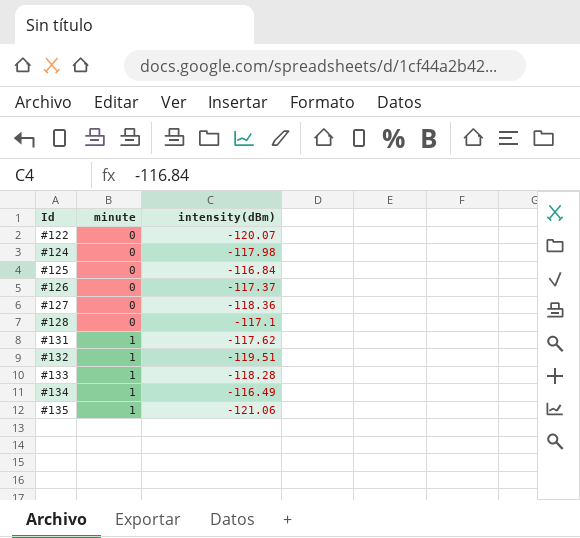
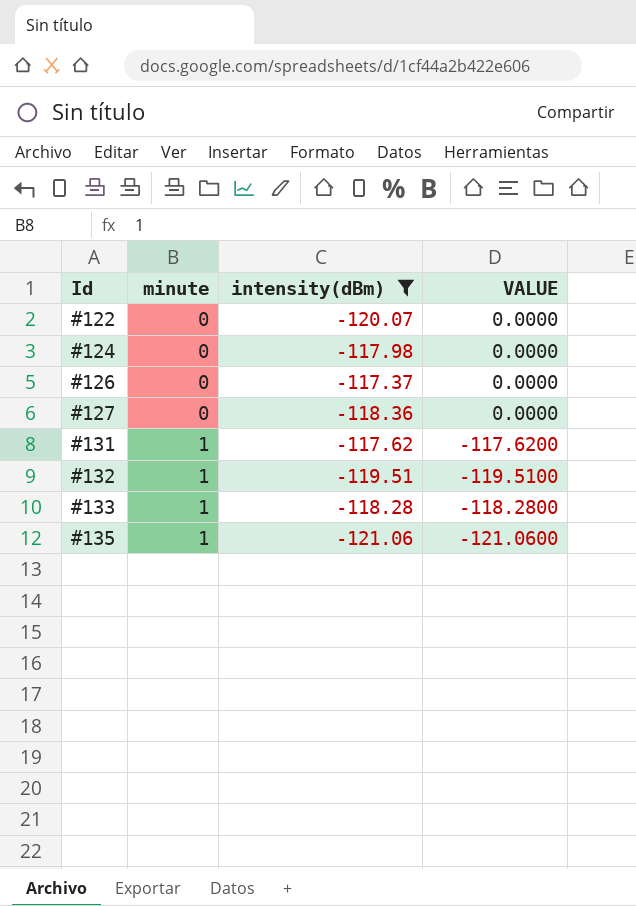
filter: none -> intensity(dBm) <= -117.37
column VALUE | formula: none -> [minute] * [intensity(dBm)]

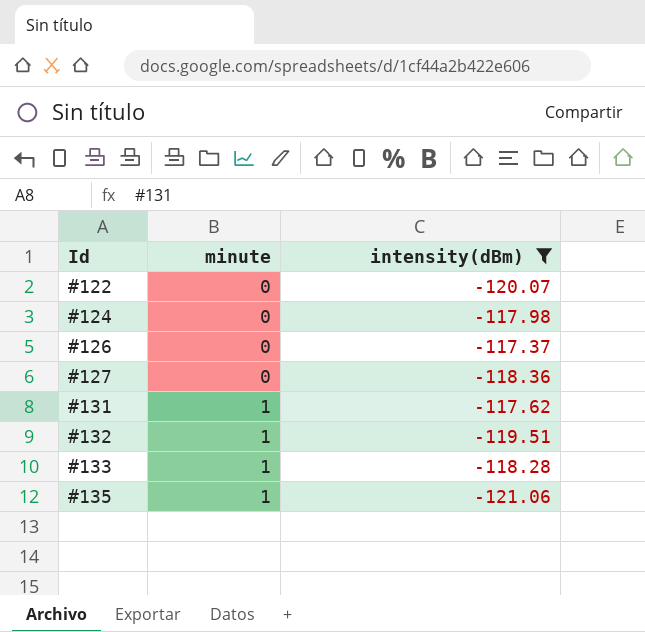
column VALUE | formula: [minute] * [intensity(dBm)] -> none

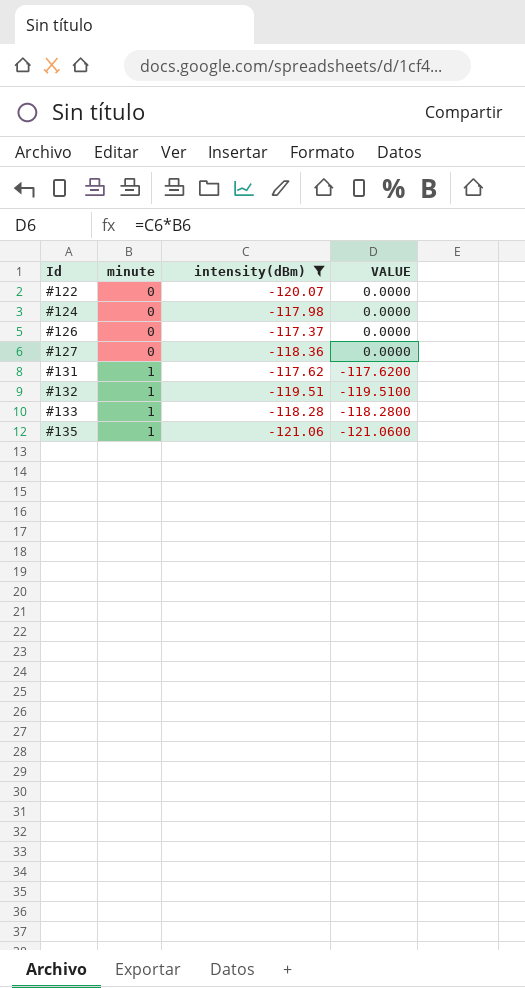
column VALUE | formula: none -> [minute] * [intensity(dBm)]

